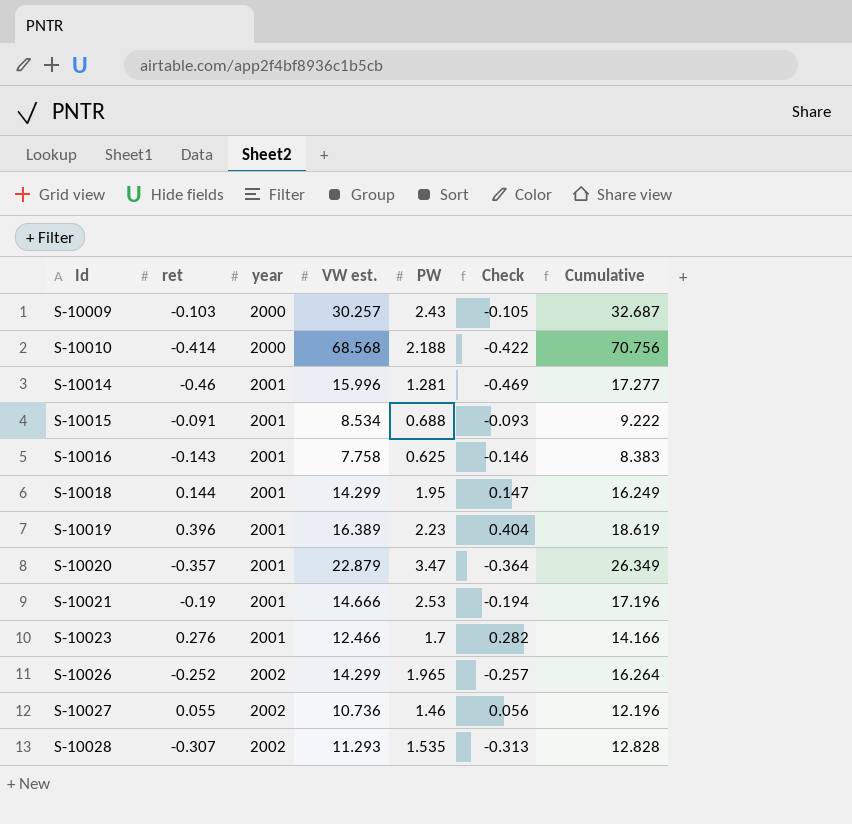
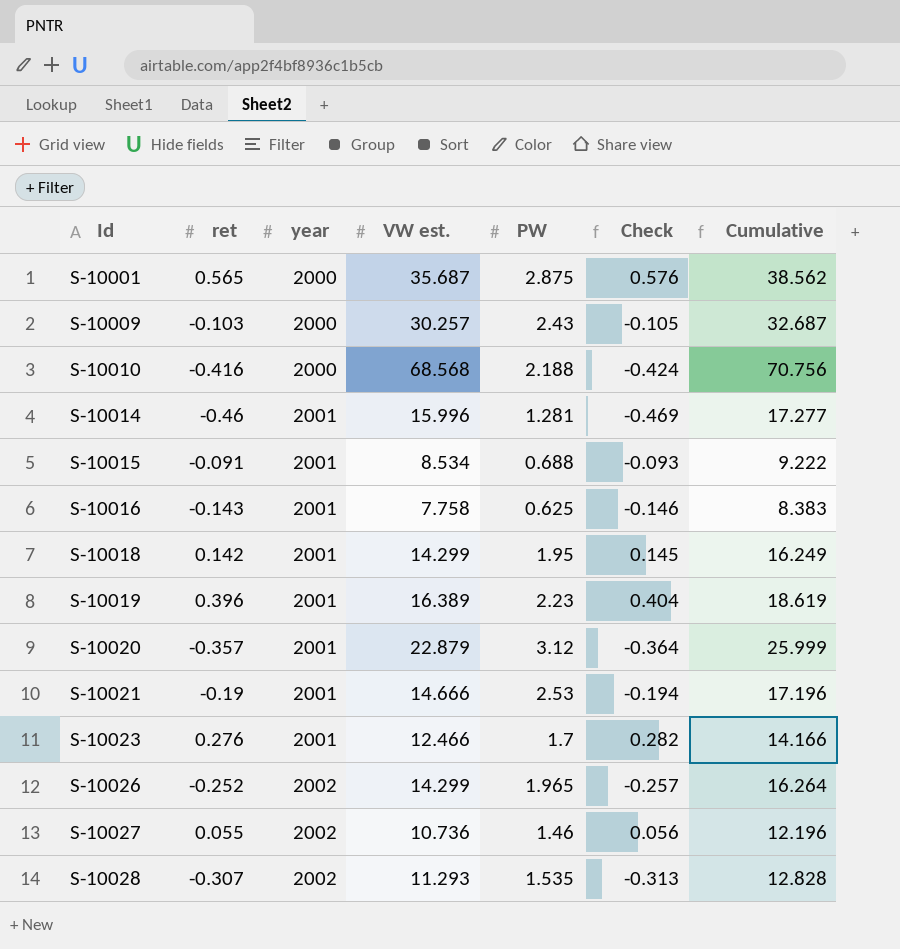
row S-10001: none -> 0.565 | 2000 | 35.687 | 2.875 | 0.576 | 38.562
S-10010 | ret: -0.414 -> -0.416
S-10010 | Check: -0.422 -> -0.424
S-10018 | ret: 0.144 -> 0.142
S-10018 | Check: 0.147 -> 0.145
S-10020 | PW: 3.47 -> 3.12
S-10020 | Cumulative: 26.349 -> 25.999

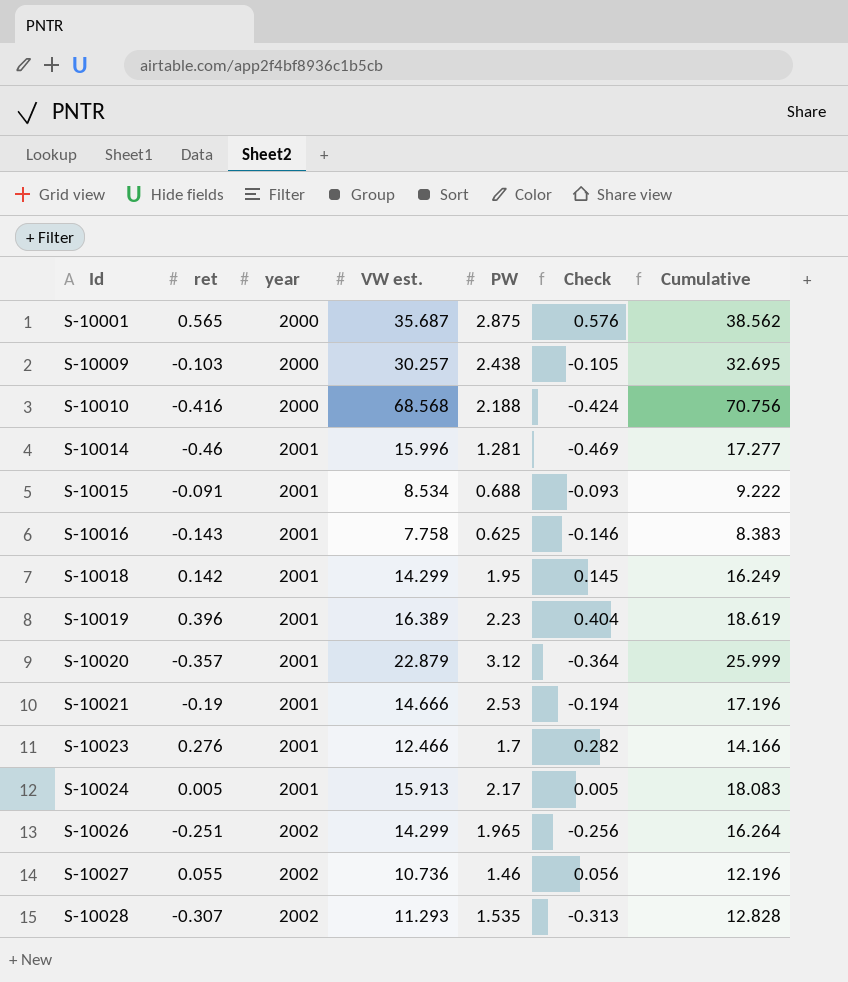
S-10009 | PW: 2.43 -> 2.438
S-10009 | Cumulative: 32.687 -> 32.695
row S-10024: none -> 0.005 | 2001 | 15.913 | 2.17 | 0.005 | 18.083
S-10026 | ret: -0.252 -> -0.251
S-10026 | Check: -0.257 -> -0.256

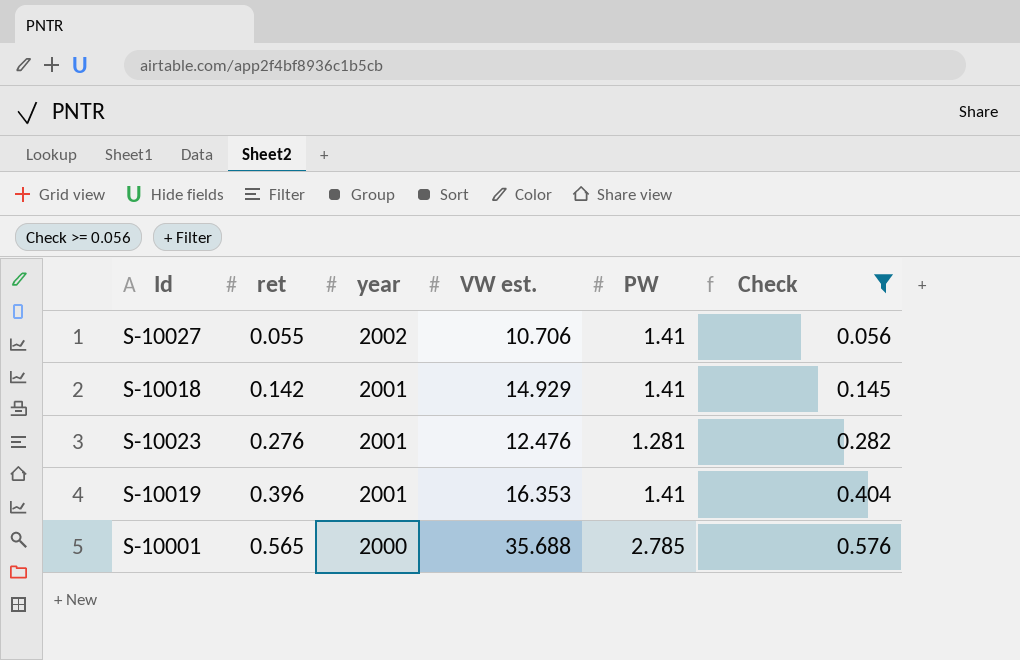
filter: none -> Check >= 0.056
row order: Id ascending -> ret ascending
column Cumulative | formula: [VW est.] + [PW] -> none
S-10027 | VW est.: 10.736 -> 10.706
S-10027 | PW: 1.46 -> 1.41
S-10018 | VW est.: 14.299 -> 14.929
S-10018 | PW: 1.95 -> 1.41
S-10023 | VW est.: 12.466 -> 12.476
S-10023 | PW: 1.7 -> 1.281
S-10019 | VW est.: 16.389 -> 16.353
S-10019 | PW: 2.23 -> 1.41
S-10001 | VW est.: 35.687 -> 35.688
S-10001 | PW: 2.875 -> 2.785

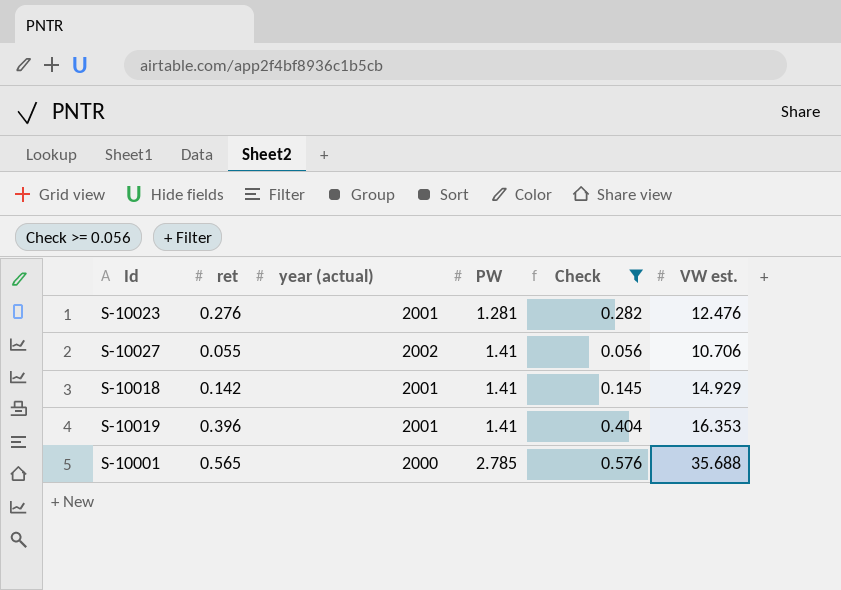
row order: ret ascending -> PW ascending
column name: year -> year (actual)
column VW est. | position: 4 -> 6

